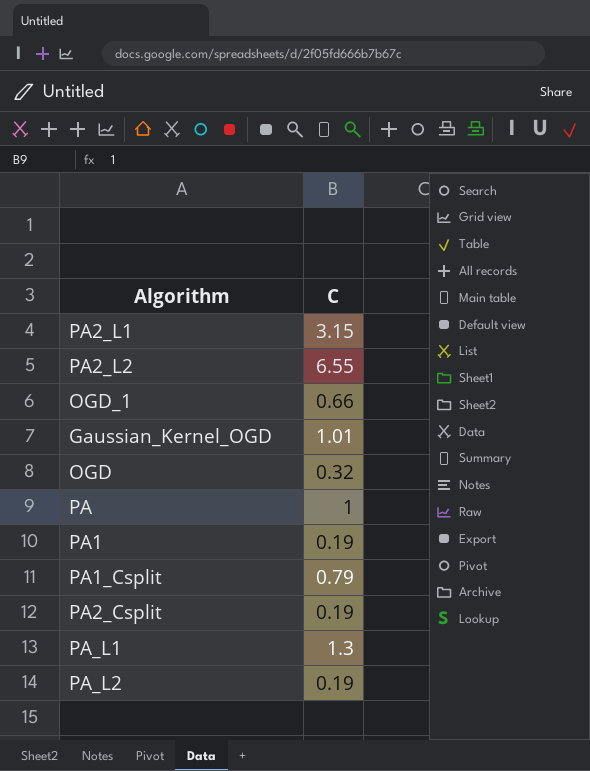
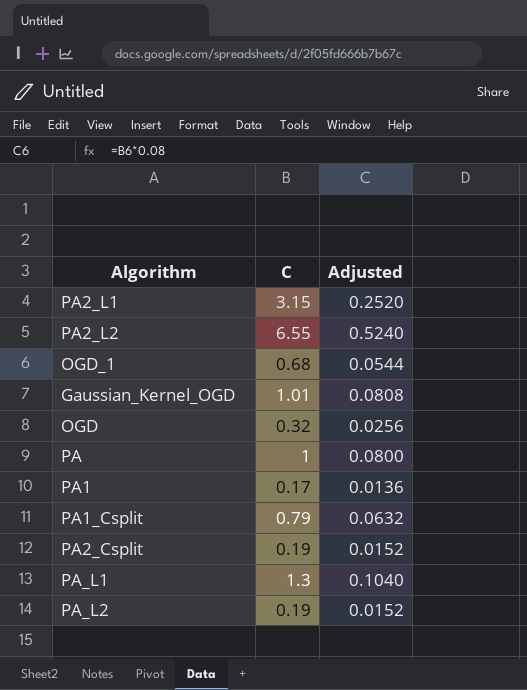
column Adjusted | formula: none -> [C] * 0.08
OGD_1 | C: 0.66 -> 0.68
PA1 | C: 0.19 -> 0.17

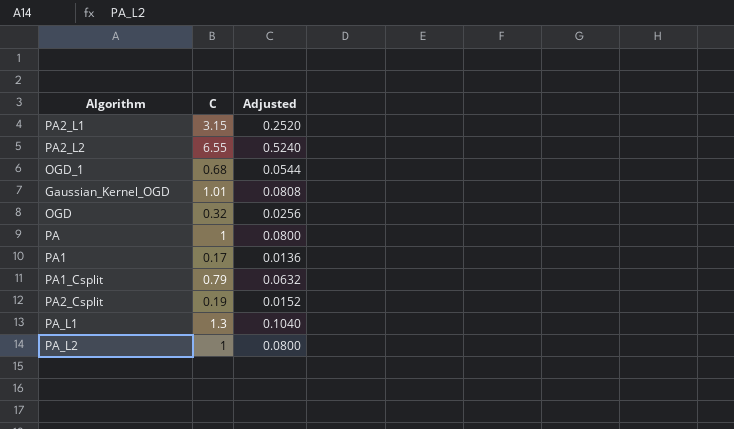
PA_L2 | C: 0.19 -> 1
PA_L2 | Adjusted: 0.0152 -> 0.0800

